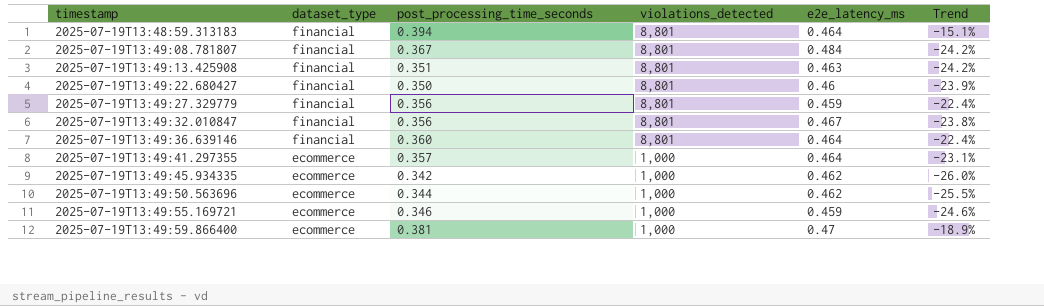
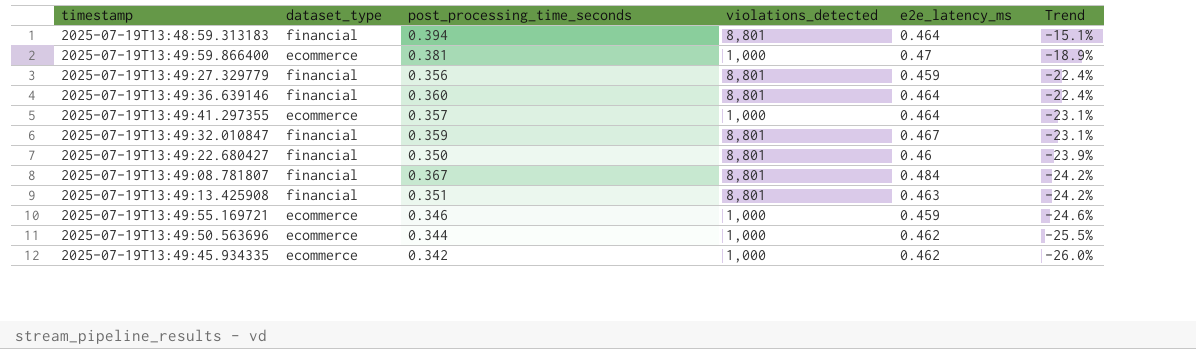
row order: timestamp ascending -> Trend descending
2025-07-19T13:49:32.010847 | post_processing_time_seconds: 0.356 -> 0.359
2025-07-19T13:49:32.010847 | Trend: -23.8% -> -23.1%

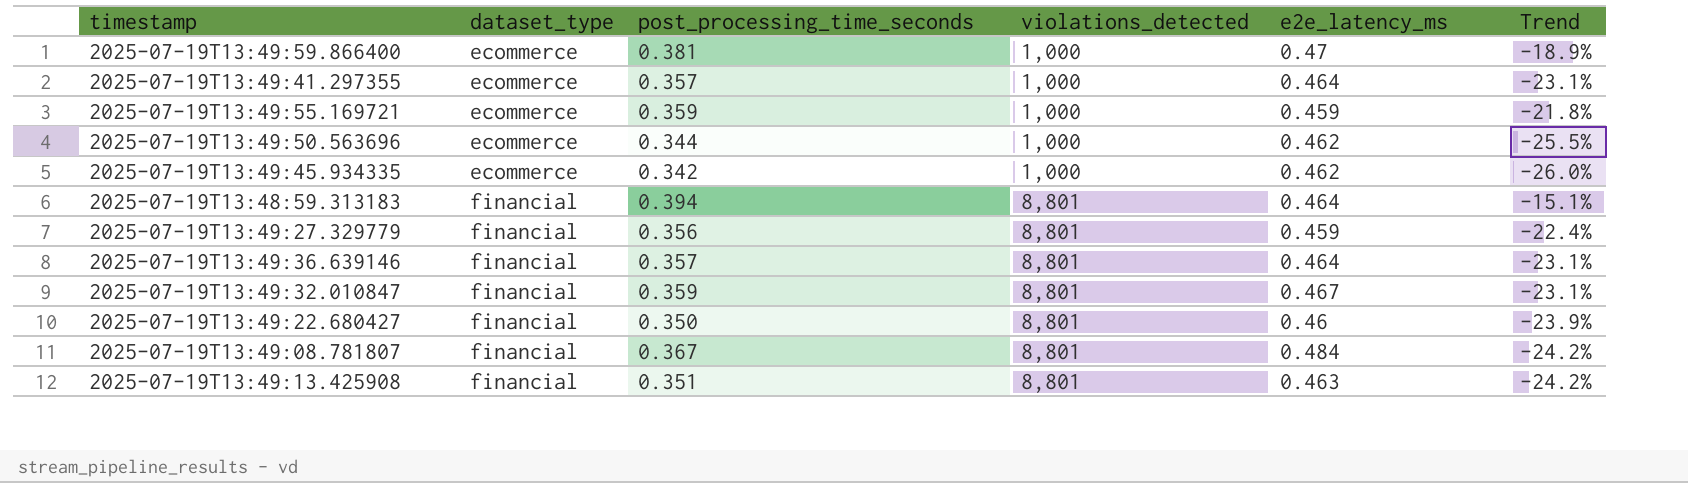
row order: Trend descending -> dataset_type ascending
2025-07-19T13:49:55.169721 | post_processing_time_seconds: 0.346 -> 0.359
2025-07-19T13:49:55.169721 | Trend: -24.6% -> -21.8%
2025-07-19T13:49:36.639146 | post_processing_time_seconds: 0.360 -> 0.357
2025-07-19T13:49:36.639146 | Trend: -22.4% -> -23.1%

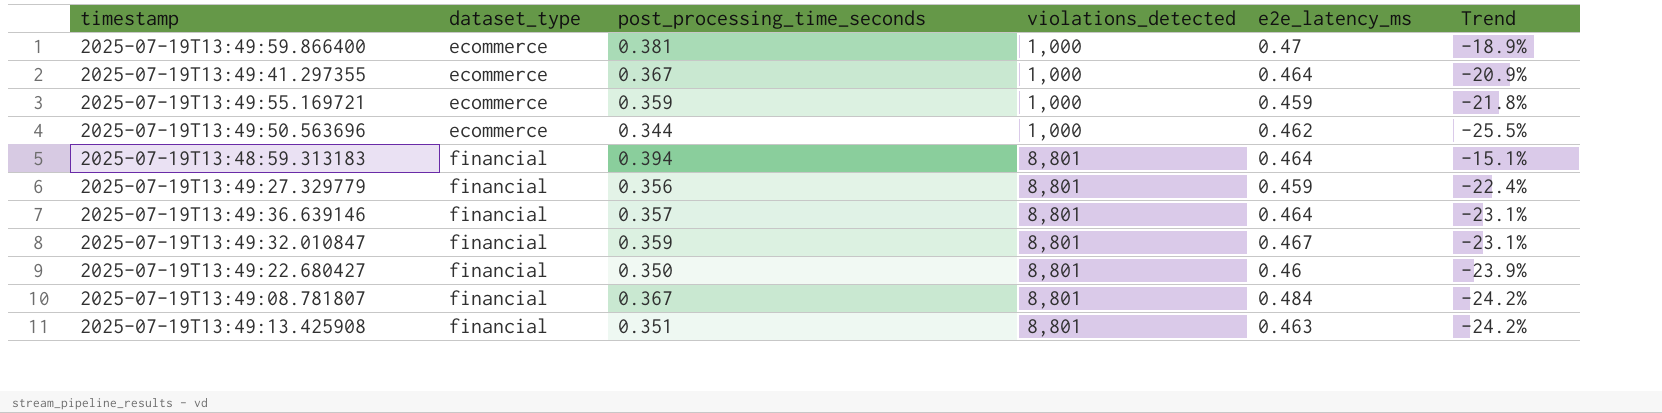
row 2025-07-19T13:49:45.934335: ecommerce | 0.342 | 1,000 | 0.462 | -26.0% -> none
2025-07-19T13:49:41.297355 | post_processing_time_seconds: 0.357 -> 0.367
2025-07-19T13:49:41.297355 | Trend: -23.1% -> -20.9%

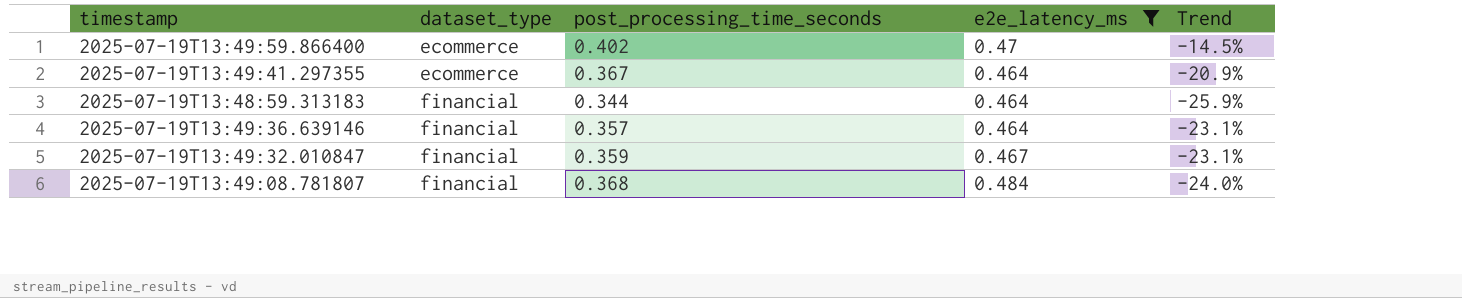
filter: none -> e2e_latency_ms >= 0.464
column violations_detected | position: 4 -> none
2025-07-19T13:49:59.866400 | post_processing_time_seconds: 0.381 -> 0.402
2025-07-19T13:49:59.866400 | Trend: -18.9% -> -14.5%
2025-07-19T13:48:59.313183 | post_processing_time_seconds: 0.394 -> 0.344
2025-07-19T13:48:59.313183 | Trend: -15.1% -> -25.9%
2025-07-19T13:49:08.781807 | post_processing_time_seconds: 0.367 -> 0.368
2025-07-19T13:49:08.781807 | Trend: -24.2% -> -24.0%

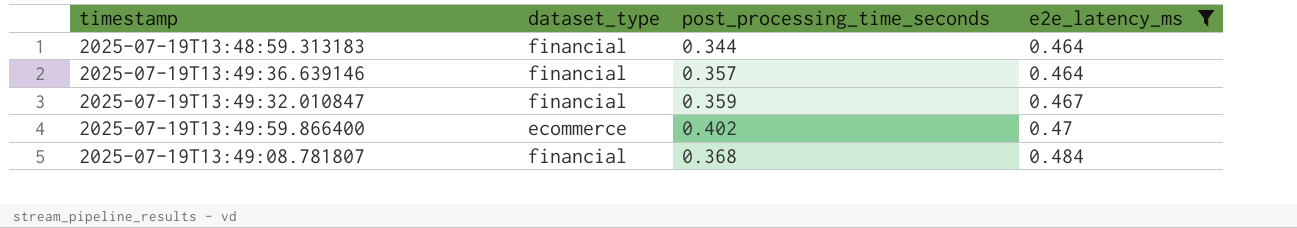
row order: dataset_type ascending -> e2e_latency_ms ascending
column Trend | formula: ([post_processing_time_seconds] - [e2e_latency_ms]) / [e2e_latency_ms] -> none
row 2025-07-19T13:49:41.297355: ecommerce | 0.367 | 0.464 | -20.9% -> none

